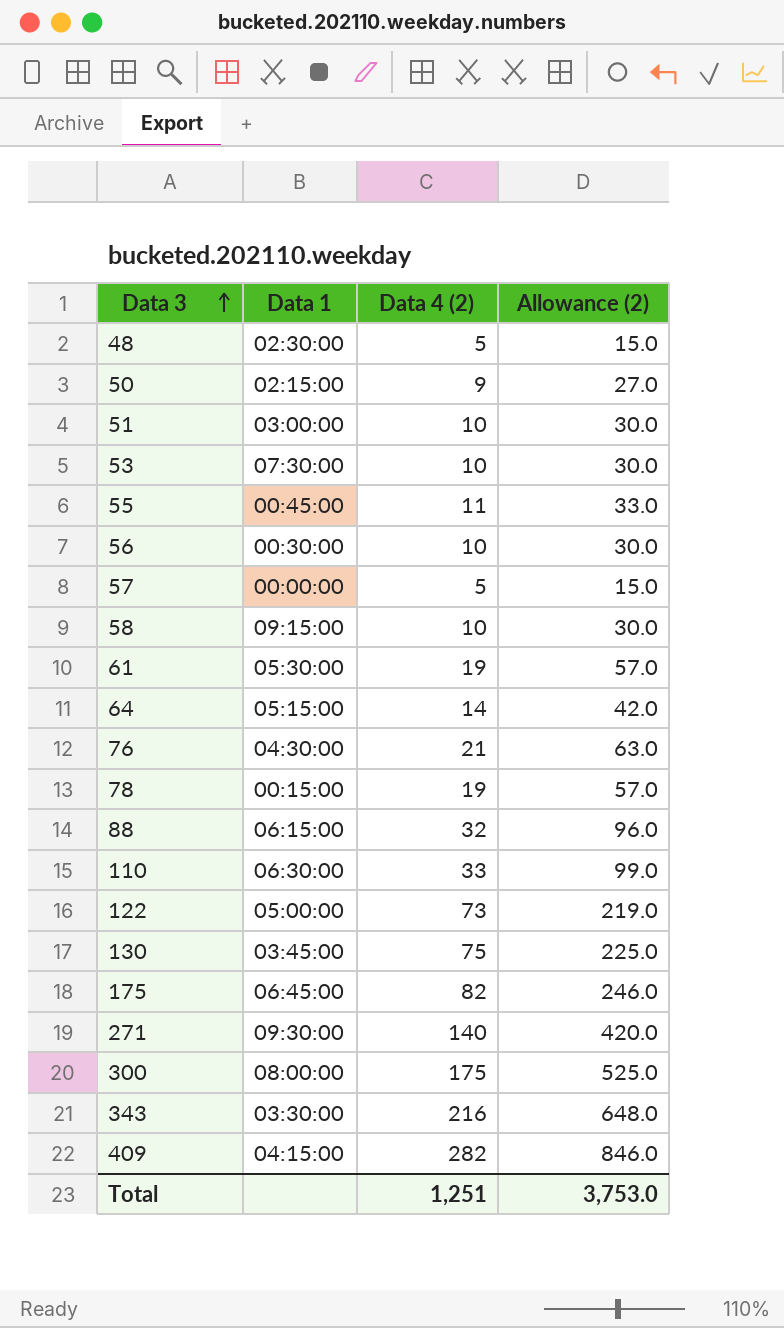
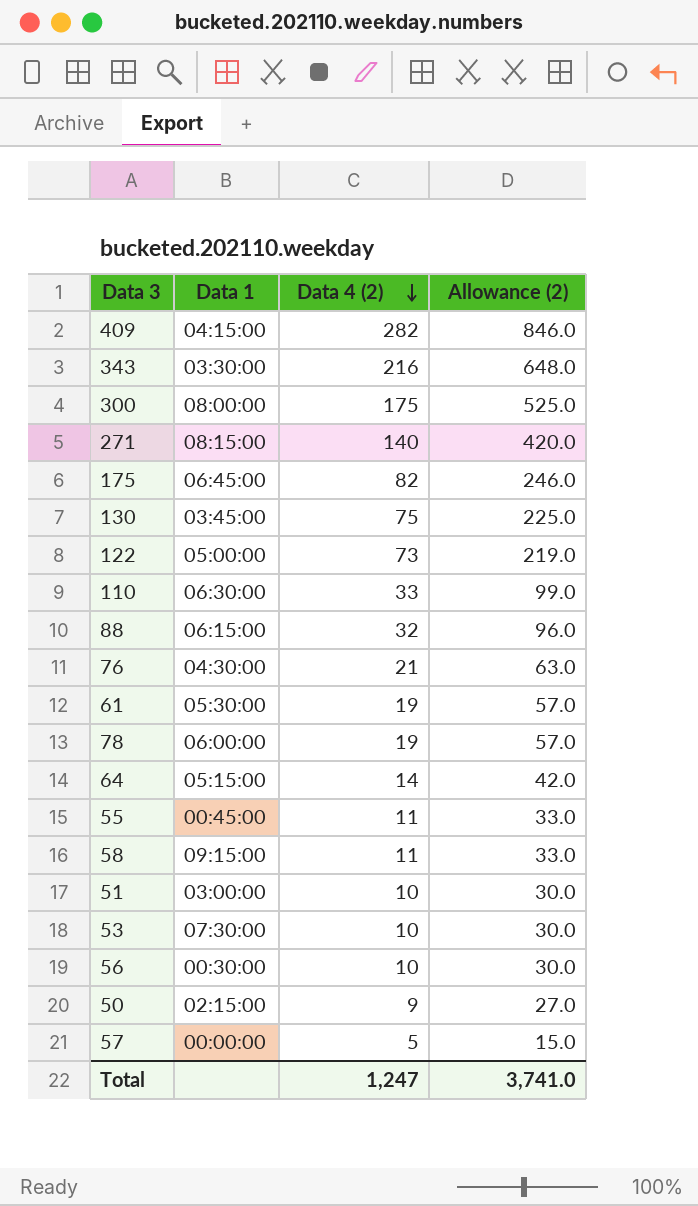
row order: Data 3 ascending -> Data 4 (2) descending
row 48: 02:30:00 | 5 | 15.0 -> none
271 | Data 1: 09:30:00 -> 08:15:00
78 | Data 1: 00:15:00 -> 06:00:00
58 | Data 4 (2): 10 -> 11
58 | Allowance (2): 30.0 -> 33.0
Total | Data 4 (2): 1,251 -> 1,247
Total | Allowance (2): 3,753.0 -> 3,741.0

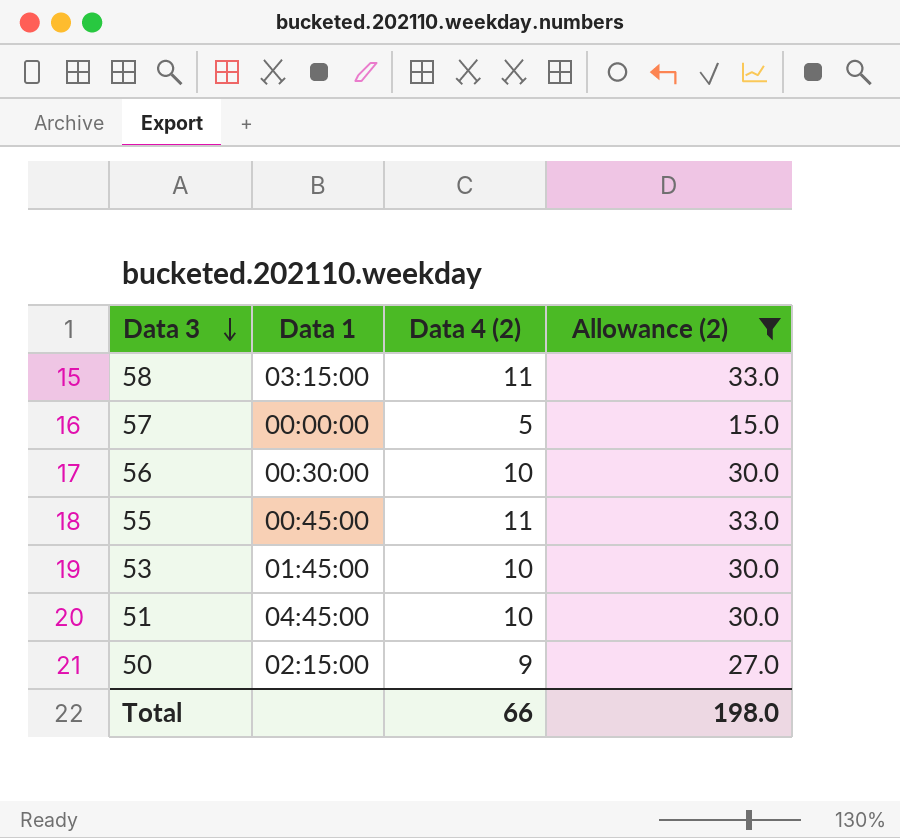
filter: none -> Allowance (2) <= 33.0
row order: Data 4 (2) descending -> Data 3 descending
58 | Data 1: 09:15:00 -> 03:15:00
53 | Data 1: 07:30:00 -> 01:45:00
51 | Data 1: 03:00:00 -> 04:45:00
Total | Data 4 (2): 1,247 -> 66
Total | Allowance (2): 3,741.0 -> 198.0

